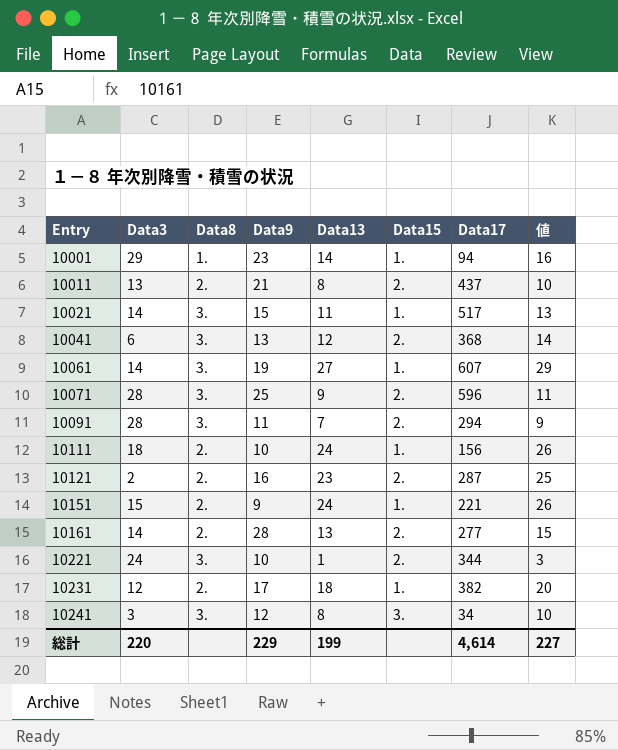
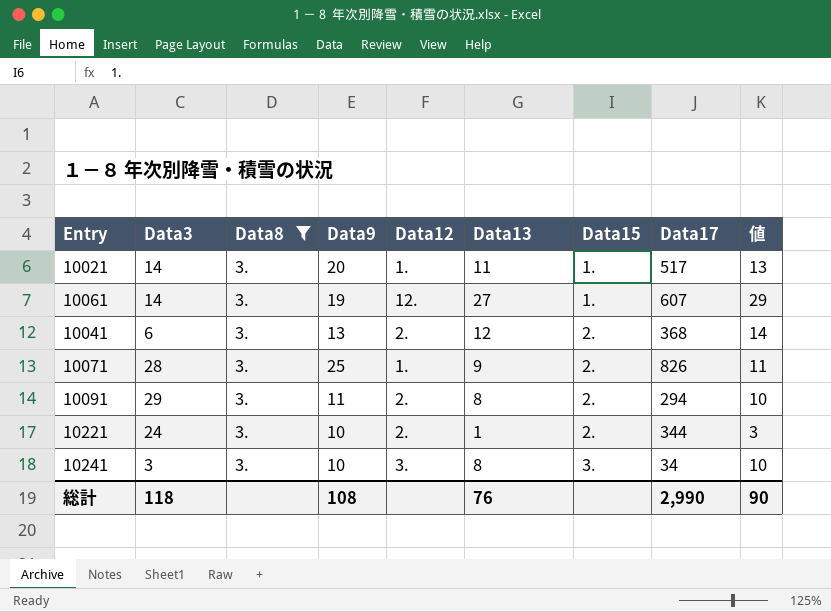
filter: none -> Data8 = 3.
row order: Entry ascending -> Data15 ascending
column Data12 | position: none -> 5
10021 | Data9: 15 -> 20
10071 | Data17: 596 -> 826
10091 | Data3: 28 -> 29
10091 | Data13: 7 -> 8
10091 | 値: 9 -> 10
10241 | Data9: 12 -> 10
総計 | Data3: 220 -> 118
総計 | Data9: 229 -> 108
総計 | Data13: 199 -> 76
総計 | Data17: 4,614 -> 2,990
総計 | 値: 227 -> 90

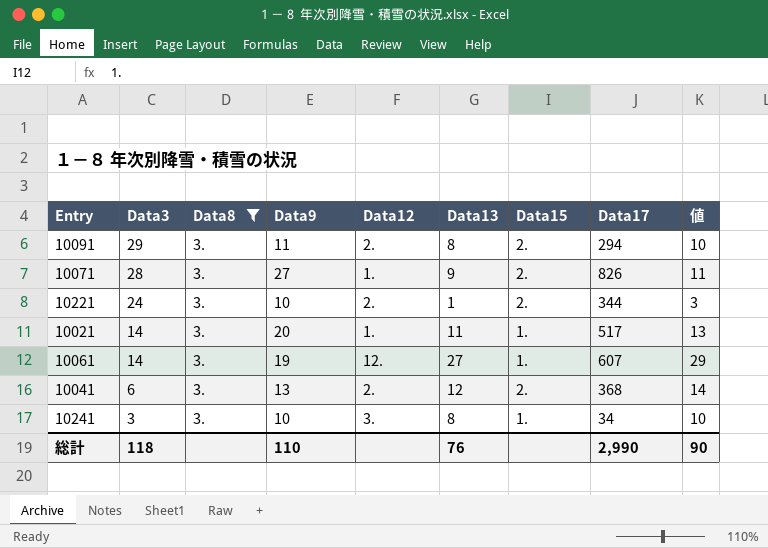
row order: Data15 ascending -> Data3 descending
10071 | Data9: 25 -> 27
10241 | Data15: 3. -> 1.
総計 | Data9: 108 -> 110

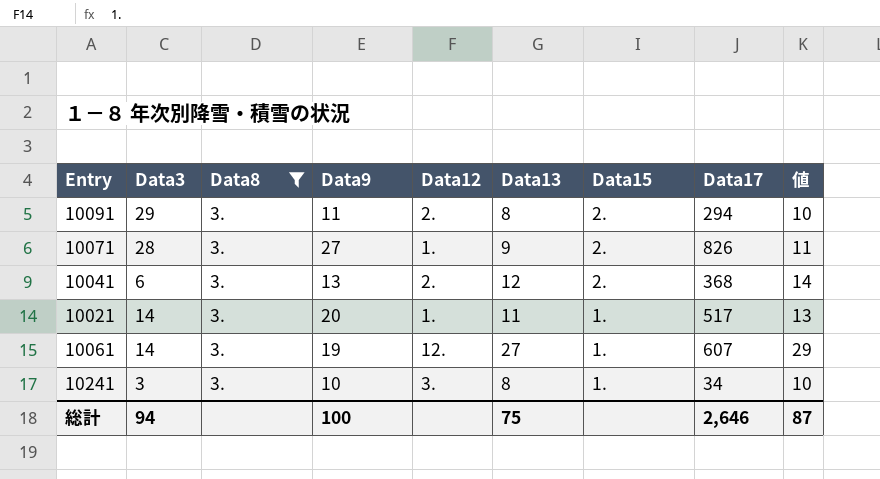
row order: Data3 descending -> Data15 descending
row 10221: 24 | 3. | 10 | 2. | 1 | 2. | 344 | 3 -> none
総計 | Data3: 118 -> 94
総計 | Data9: 110 -> 100
総計 | Data13: 76 -> 75
総計 | Data17: 2,990 -> 2,646
総計 | 値: 90 -> 87

